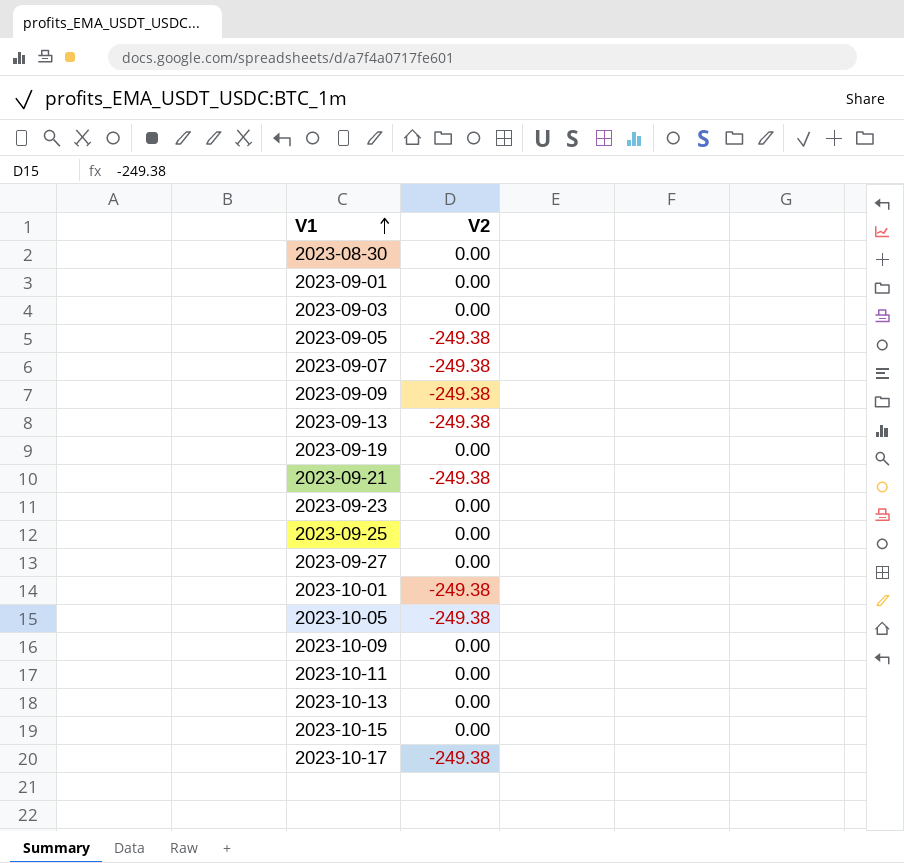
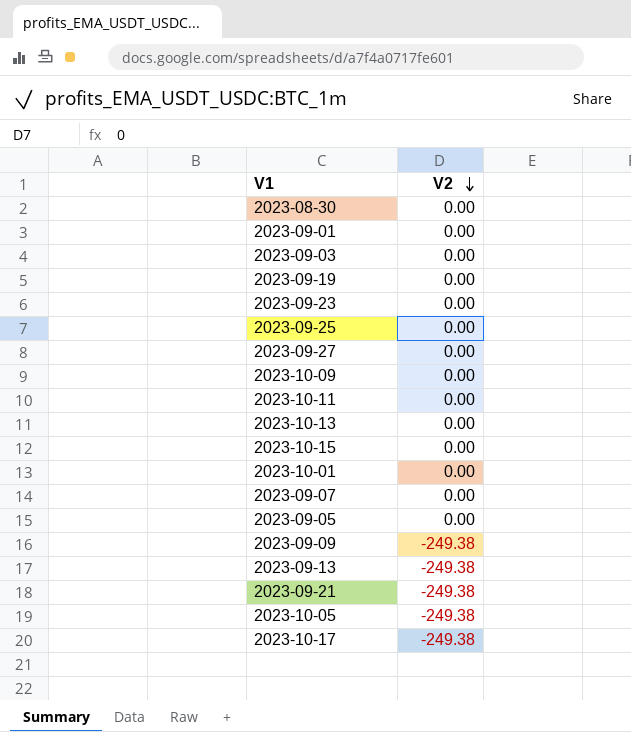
row order: V1 ascending -> V2 descending
2023-10-01 | V2: -249.38 -> 0.00
2023-09-07 | V2: -249.38 -> 0.00
2023-09-05 | V2: -249.38 -> 0.00

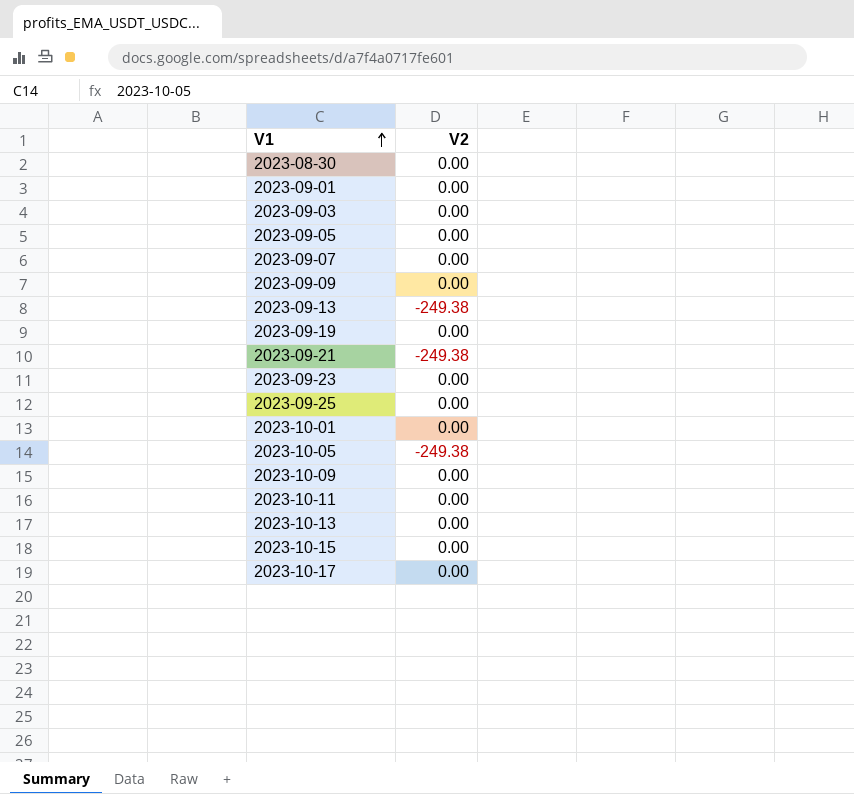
row order: V2 descending -> V1 ascending
row 2023-09-27: 0.00 -> none
2023-09-09 | V2: -249.38 -> 0.00
2023-10-17 | V2: -249.38 -> 0.00

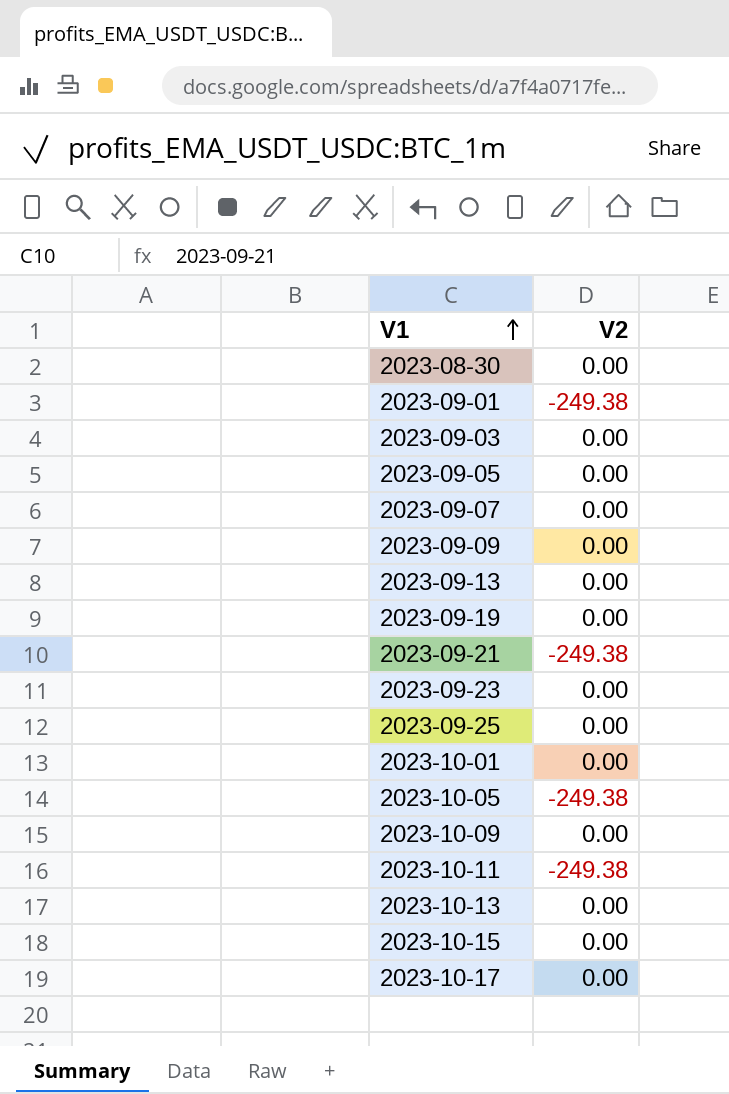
2023-09-01 | V2: 0.00 -> -249.38
2023-09-13 | V2: -249.38 -> 0.00
2023-10-11 | V2: 0.00 -> -249.38

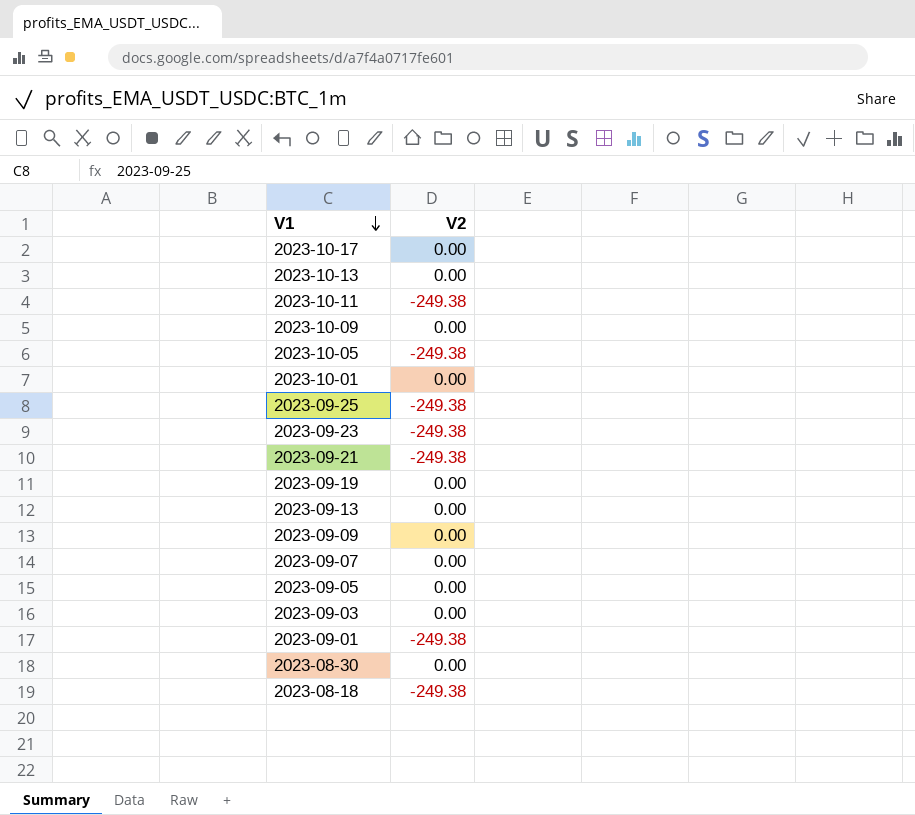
row order: V1 ascending -> V1 descending
row 2023-10-15: 0.00 -> none
2023-09-25 | V2: 0.00 -> -249.38
2023-09-23 | V2: 0.00 -> -249.38
row 2023-08-18: none -> -249.38

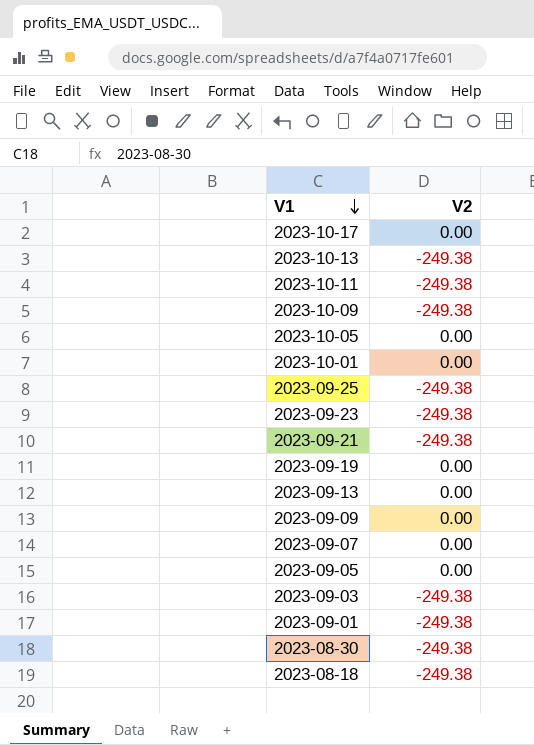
2023-10-13 | V2: 0.00 -> -249.38
2023-10-09 | V2: 0.00 -> -249.38
2023-10-05 | V2: -249.38 -> 0.00
2023-09-03 | V2: 0.00 -> -249.38
2023-08-30 | V2: 0.00 -> -249.38

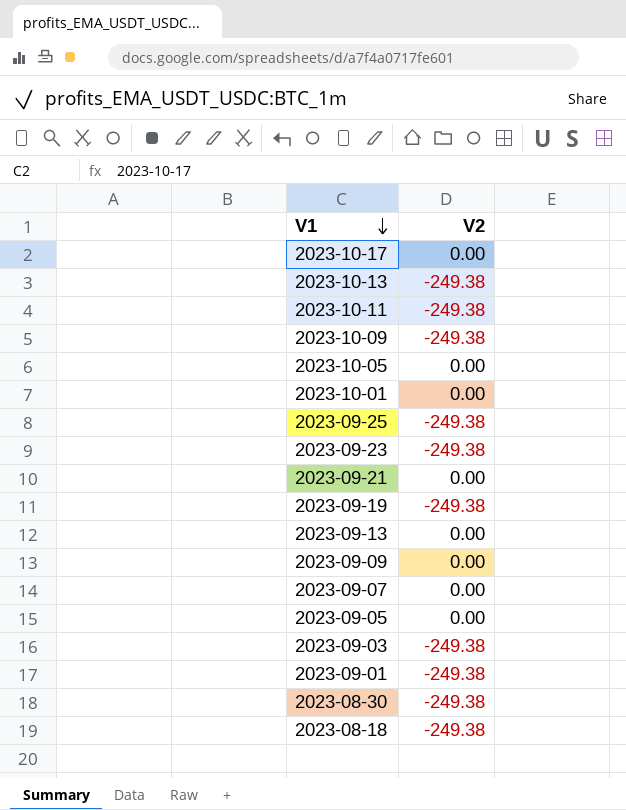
2023-09-21 | V2: -249.38 -> 0.00
2023-09-19 | V2: 0.00 -> -249.38

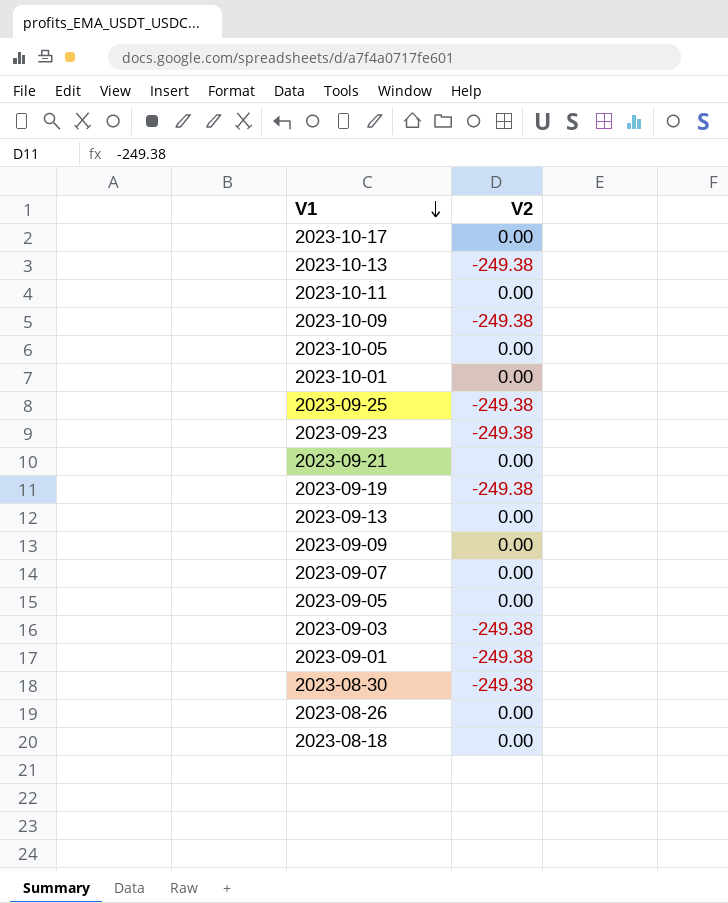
2023-10-11 | V2: -249.38 -> 0.00
row 2023-08-26: none -> 0.00
2023-08-18 | V2: -249.38 -> 0.00

